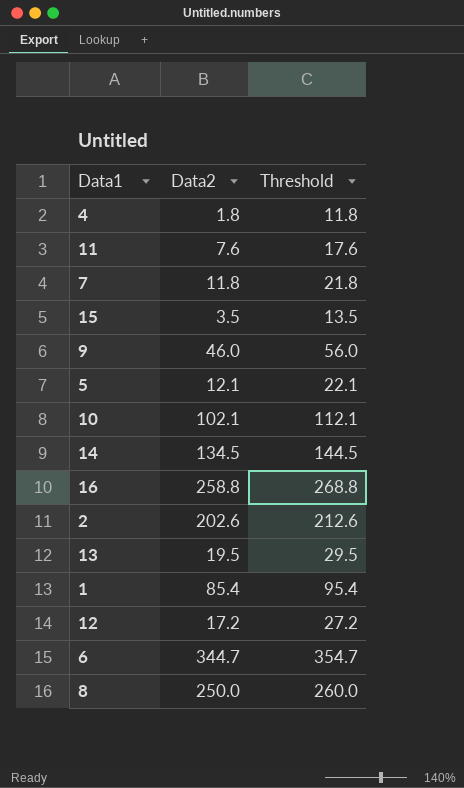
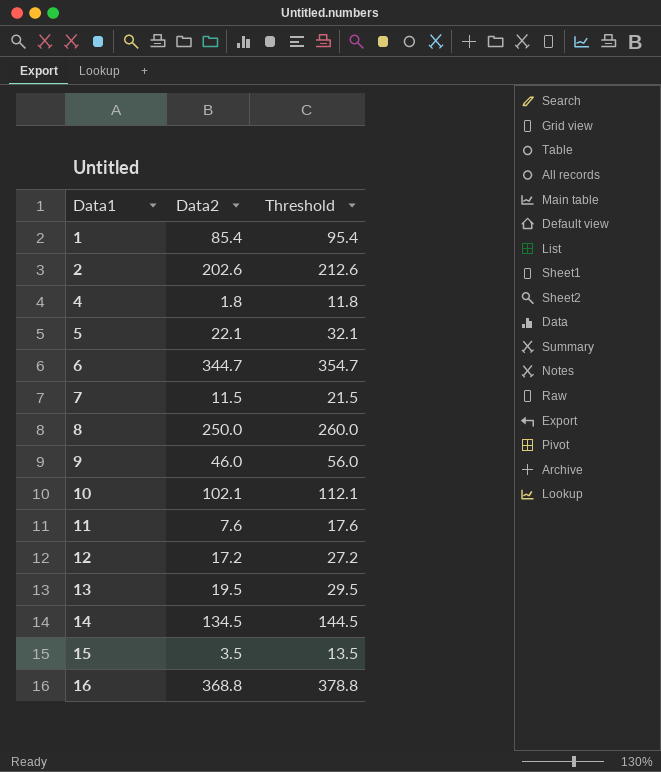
row order: none -> Data1 ascending
5 | Data2: 12.1 -> 22.1
5 | Threshold: 22.1 -> 32.1
7 | Data2: 11.8 -> 11.5
7 | Threshold: 21.8 -> 21.5
16 | Data2: 258.8 -> 368.8
16 | Threshold: 268.8 -> 378.8

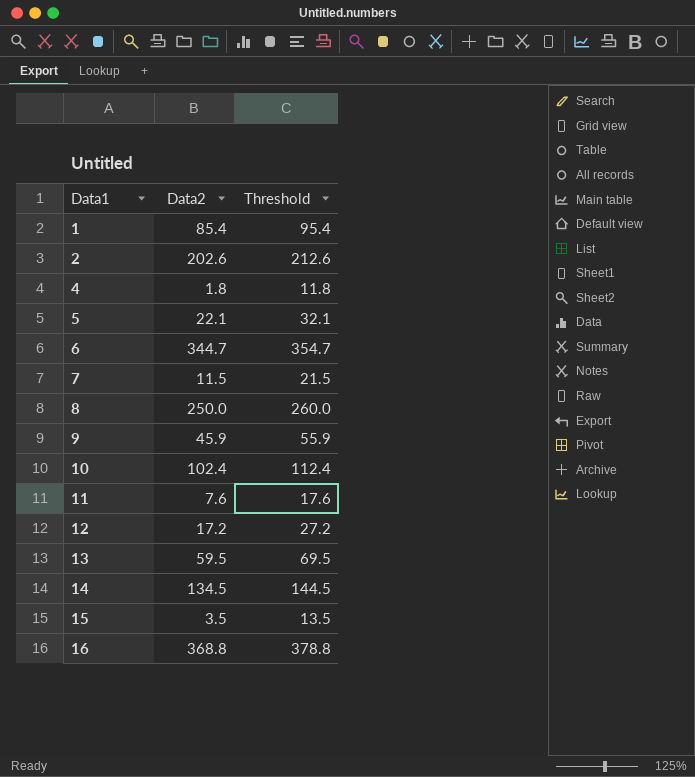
9 | Data2: 46.0 -> 45.9
9 | Threshold: 56.0 -> 55.9
10 | Data2: 102.1 -> 102.4
10 | Threshold: 112.1 -> 112.4
13 | Data2: 19.5 -> 59.5
13 | Threshold: 29.5 -> 69.5

